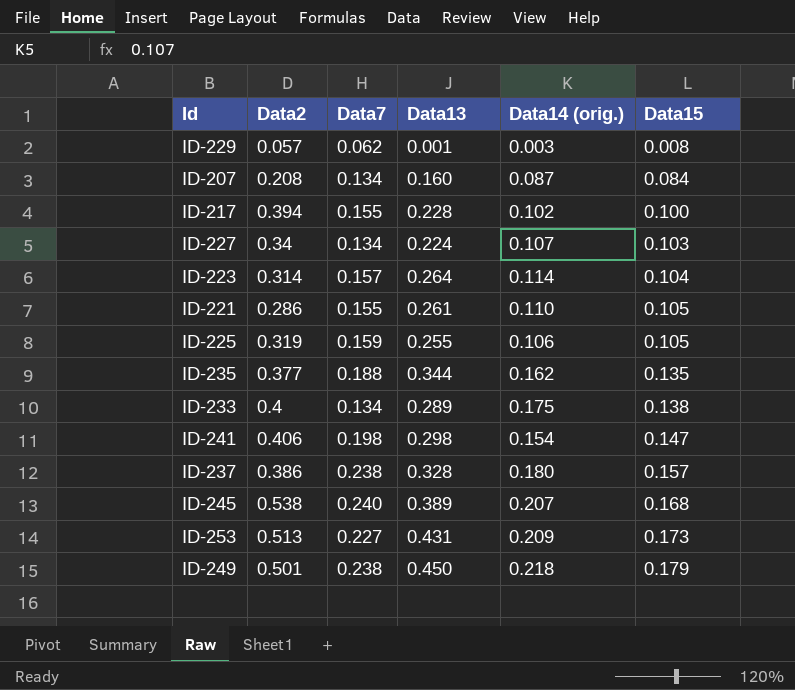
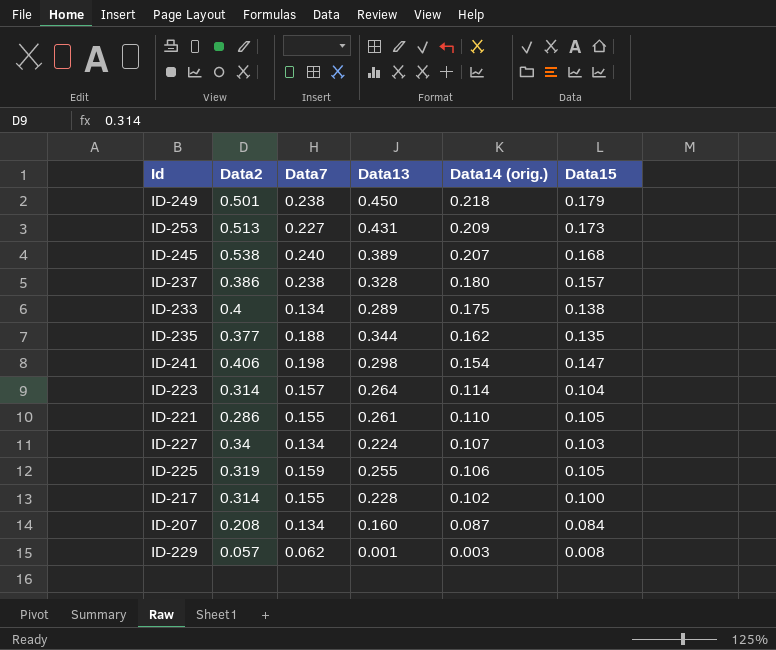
row order: Data15 ascending -> Data14 (orig.) descending
ID-217 | Data2: 0.394 -> 0.314

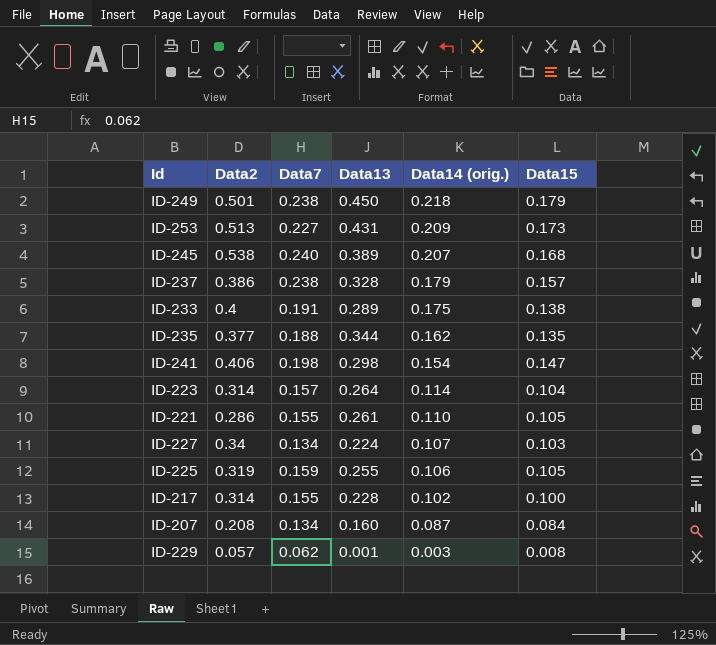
ID-237 | Data14 (orig.): 0.180 -> 0.179
ID-233 | Data7: 0.134 -> 0.191

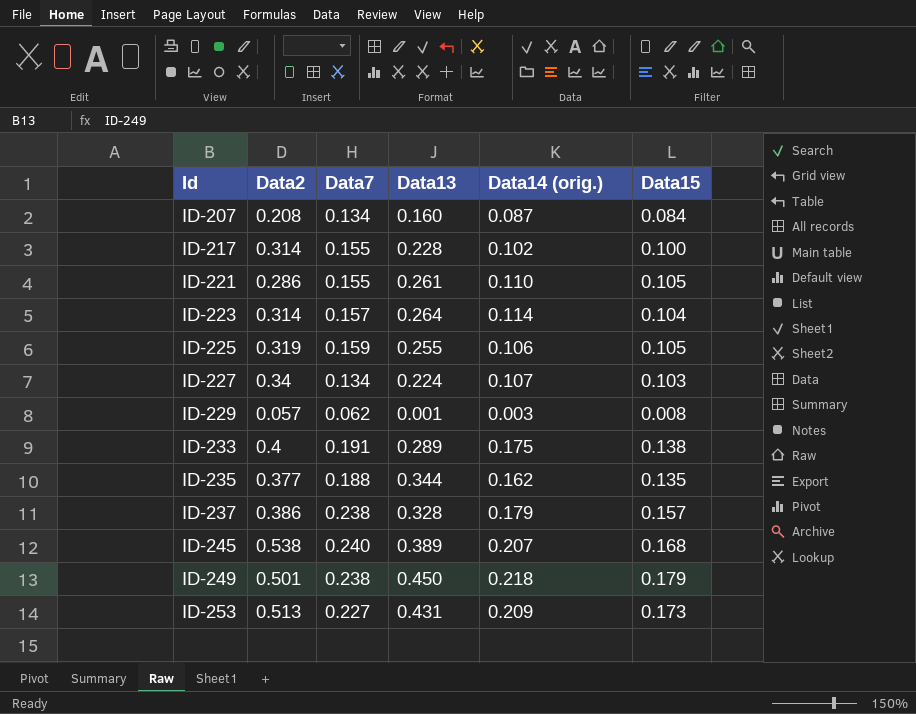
row order: Data14 (orig.) descending -> Id ascending
row ID-241: 0.406 | 0.198 | 0.298 | 0.154 | 0.147 -> none

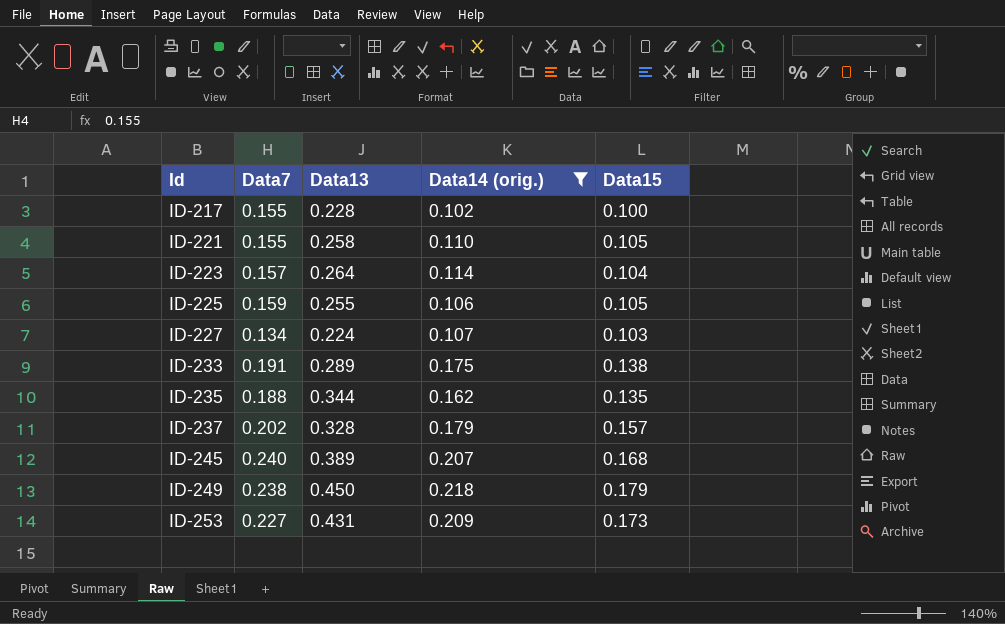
filter: none -> Data14 (orig.) >= 0.102
column Data2 | position: 2 -> none
ID-221 | Data13: 0.261 -> 0.258
ID-237 | Data7: 0.238 -> 0.202

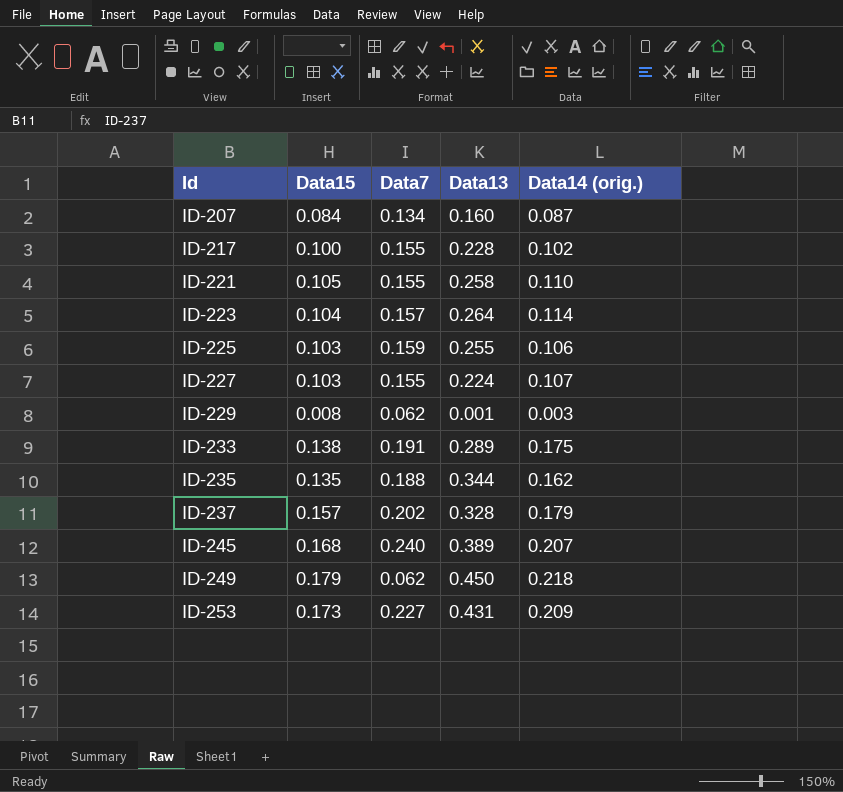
filter: Data14 (orig.) >= 0.102 -> none
column Data15 | position: 5 -> 2
ID-225 | Data15: 0.105 -> 0.103
ID-227 | Data7: 0.134 -> 0.155
ID-249 | Data7: 0.238 -> 0.062

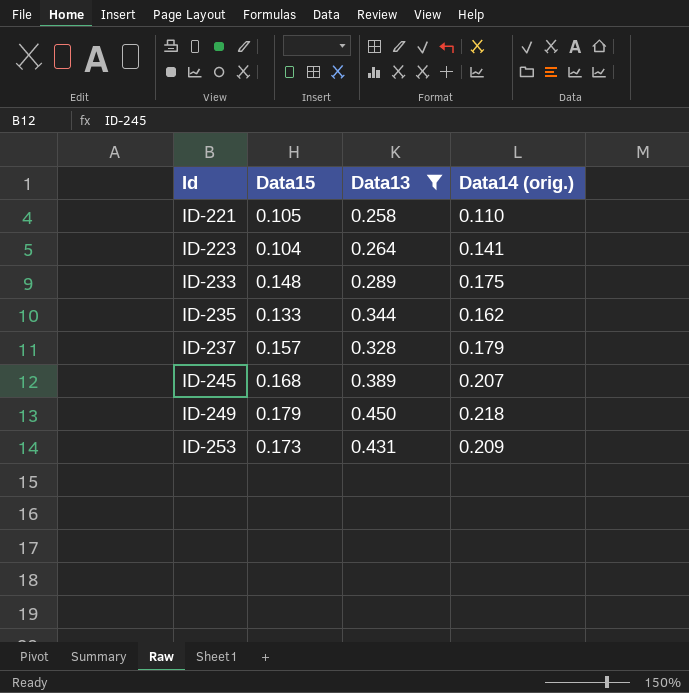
filter: none -> Data13 >= 0.258
column Data7 | position: 3 -> none
ID-223 | Data14 (orig.): 0.114 -> 0.141
ID-233 | Data15: 0.138 -> 0.148
ID-235 | Data15: 0.135 -> 0.133

